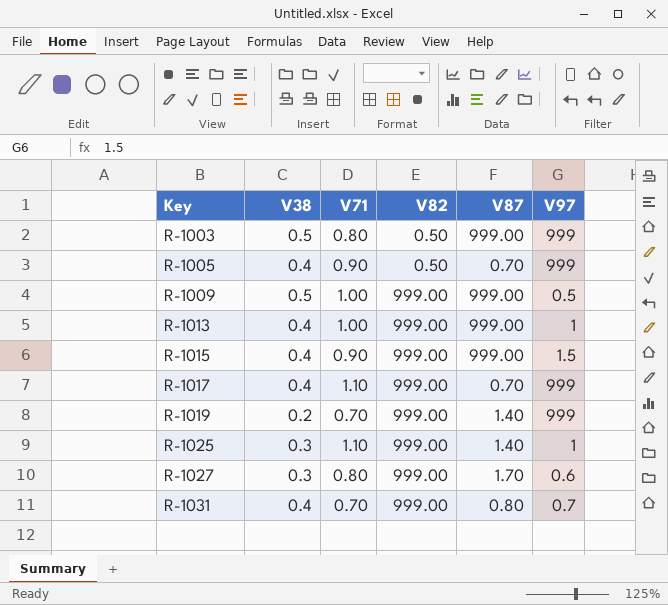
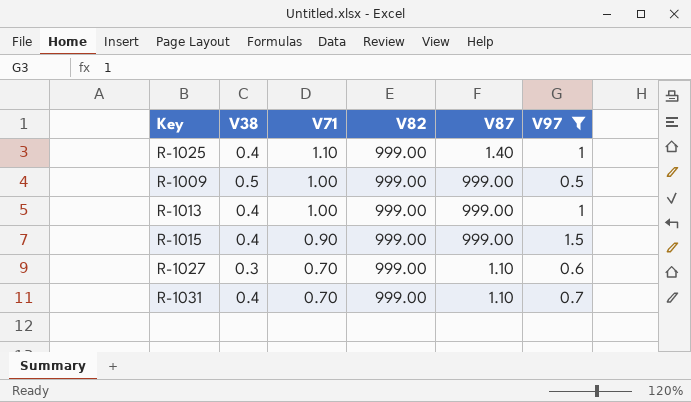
filter: none -> V97 != 999
row order: Key ascending -> V71 descending
R-1025 | V38: 0.3 -> 0.4
R-1027 | V71: 0.80 -> 0.70
R-1027 | V87: 1.70 -> 1.10
R-1031 | V87: 0.80 -> 1.10

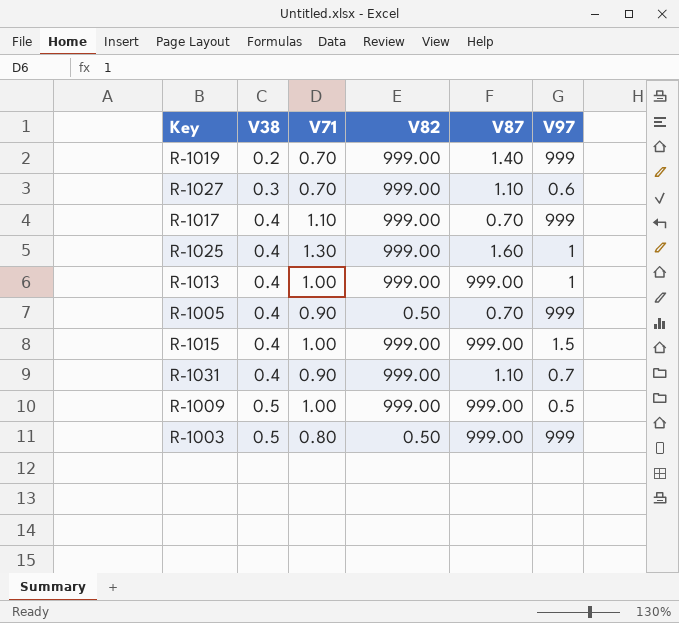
filter: V97 != 999 -> none
row order: V71 descending -> V38 ascending
R-1025 | V71: 1.10 -> 1.30
R-1025 | V87: 1.40 -> 1.60
R-1015 | V71: 0.90 -> 1.00
R-1031 | V71: 0.70 -> 0.90

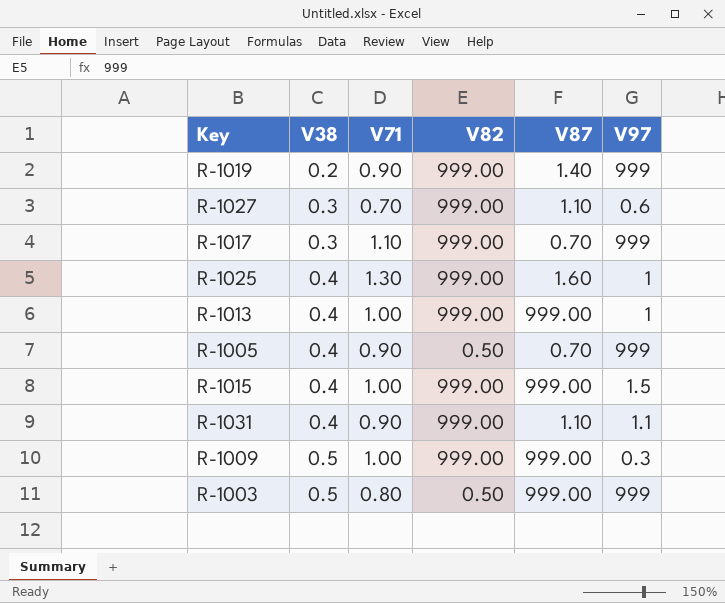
R-1019 | V71: 0.70 -> 0.90
R-1017 | V38: 0.4 -> 0.3
R-1031 | V97: 0.7 -> 1.1
R-1009 | V97: 0.5 -> 0.3

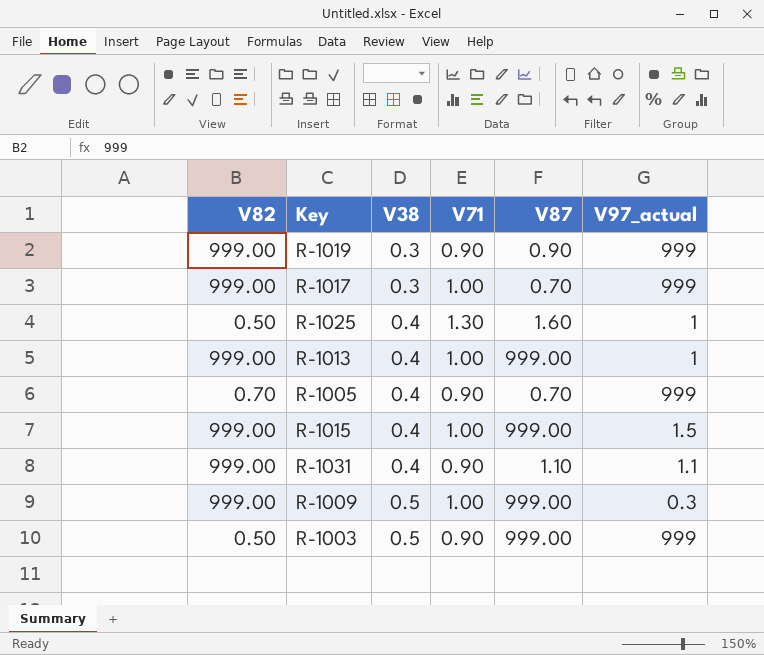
column V82 | position: 4 -> 1
column name: V97 -> V97_actual
row R-1027: 0.3 | 0.70 | 999.00 | 1.10 | 0.6 -> none
R-1019 | V38: 0.2 -> 0.3
R-1019 | V87: 1.40 -> 0.90
R-1017 | V71: 1.10 -> 1.00
R-1025 | V82: 999.00 -> 0.50
R-1005 | V82: 0.50 -> 0.70
R-1003 | V71: 0.80 -> 0.90

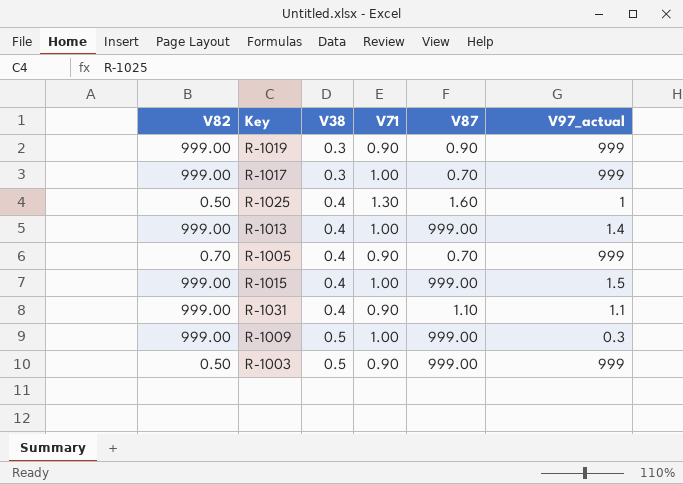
R-1013 | V97_actual: 1 -> 1.4

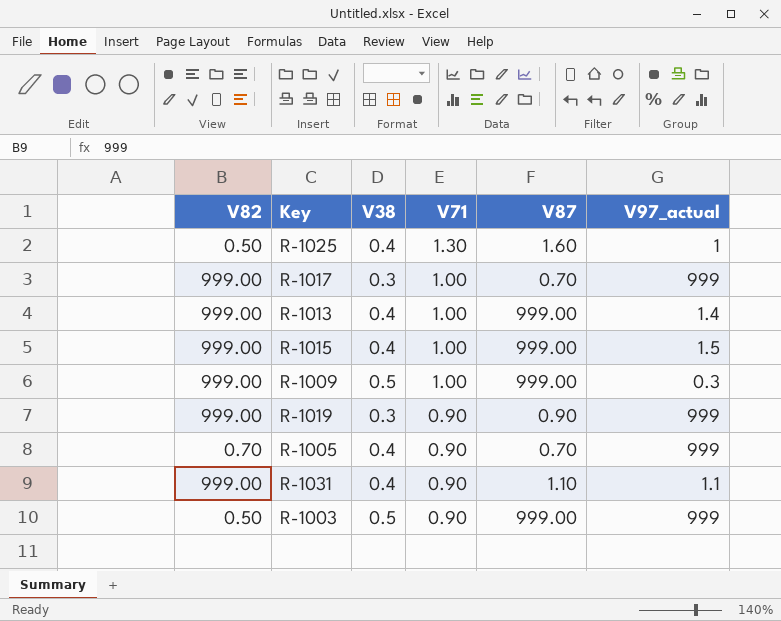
row order: V38 ascending -> V71 descending

